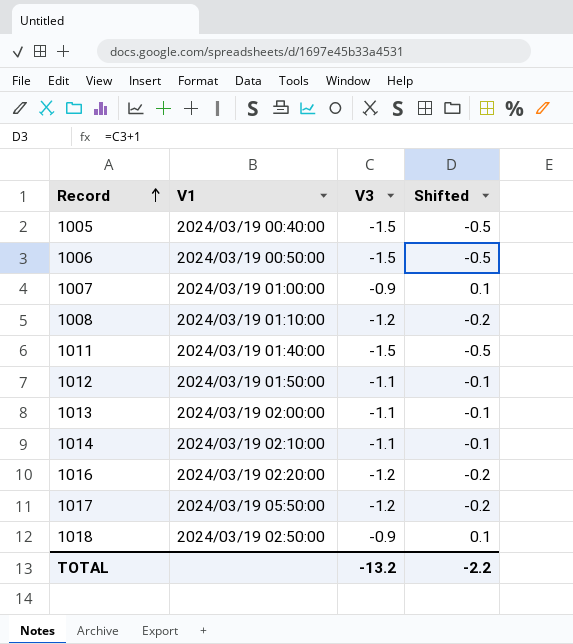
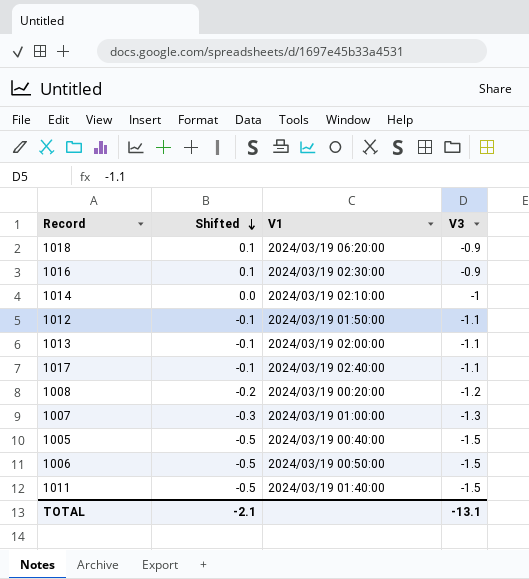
row order: Record ascending -> Shifted descending
column Shifted | position: 4 -> 2
1018 | V1: 2024/03/19 02:50:00 -> 2024/03/19 06:20:00
1016 | Shifted: -0.2 -> 0.1
1016 | V1: 2024/03/19 02:20:00 -> 2024/03/19 02:30:00
1016 | V3: -1.2 -> -0.9
1014 | Shifted: -0.1 -> 0.0
1014 | V3: -1.1 -> -1
1017 | Shifted: -0.2 -> -0.1
1017 | V1: 2024/03/19 05:50:00 -> 2024/03/19 02:40:00
1017 | V3: -1.2 -> -1.1
1008 | V1: 2024/03/19 01:10:00 -> 2024/03/19 00:20:00
1007 | Shifted: 0.1 -> -0.3
1007 | V3: -0.9 -> -1.3
TOTAL | Shifted: -2.2 -> -2.1
TOTAL | V3: -13.2 -> -13.1

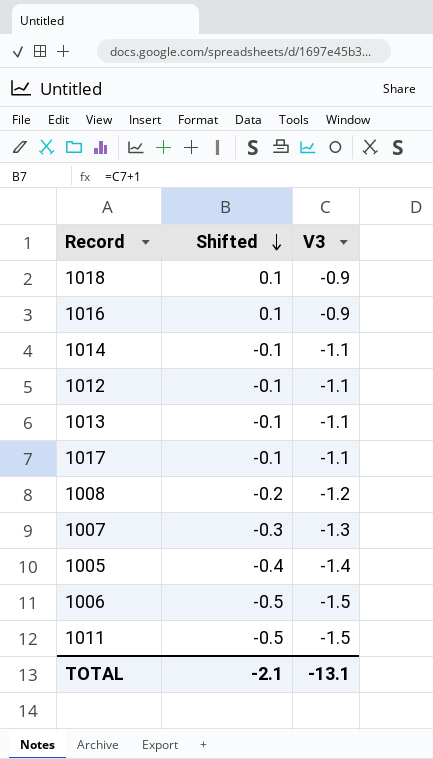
column V1 | position: 3 -> none
1014 | Shifted: 0.0 -> -0.1
1014 | V3: -1 -> -1.1
1005 | Shifted: -0.5 -> -0.4
1005 | V3: -1.5 -> -1.4

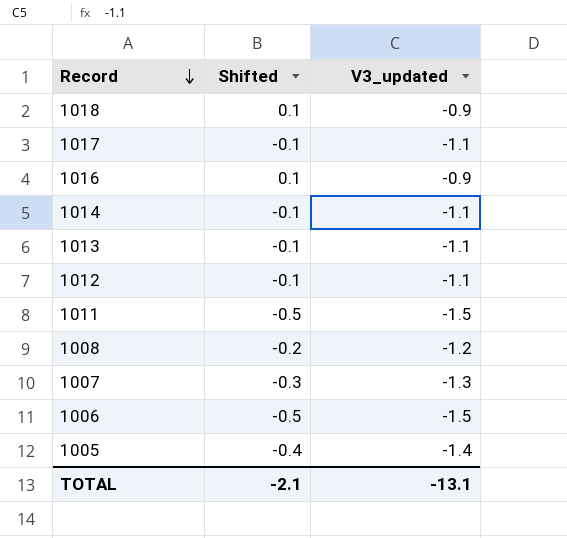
row order: Shifted descending -> Record descending
column name: V3 -> V3_updated

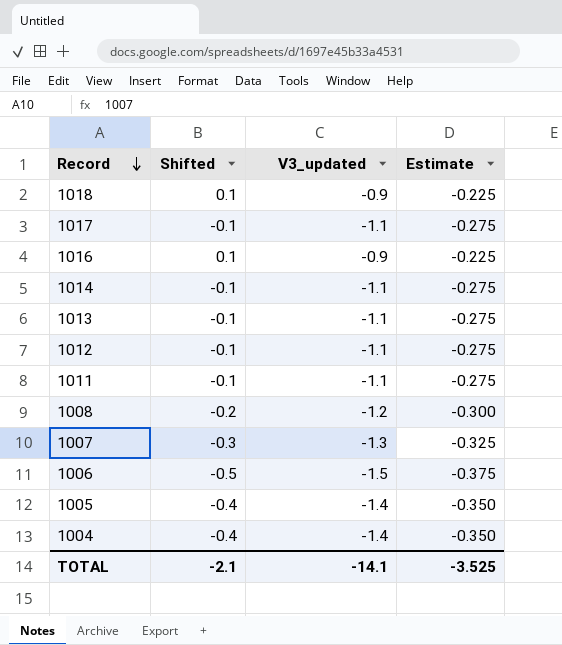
column Estimate | formula: none -> [V3_updated] * 0.25
1011 | Shifted: -0.5 -> -0.1
1011 | V3_updated: -1.5 -> -1.1
row 1004: none -> -0.4 | -1.4 | -0.350
TOTAL | V3_updated: -13.1 -> -14.1

